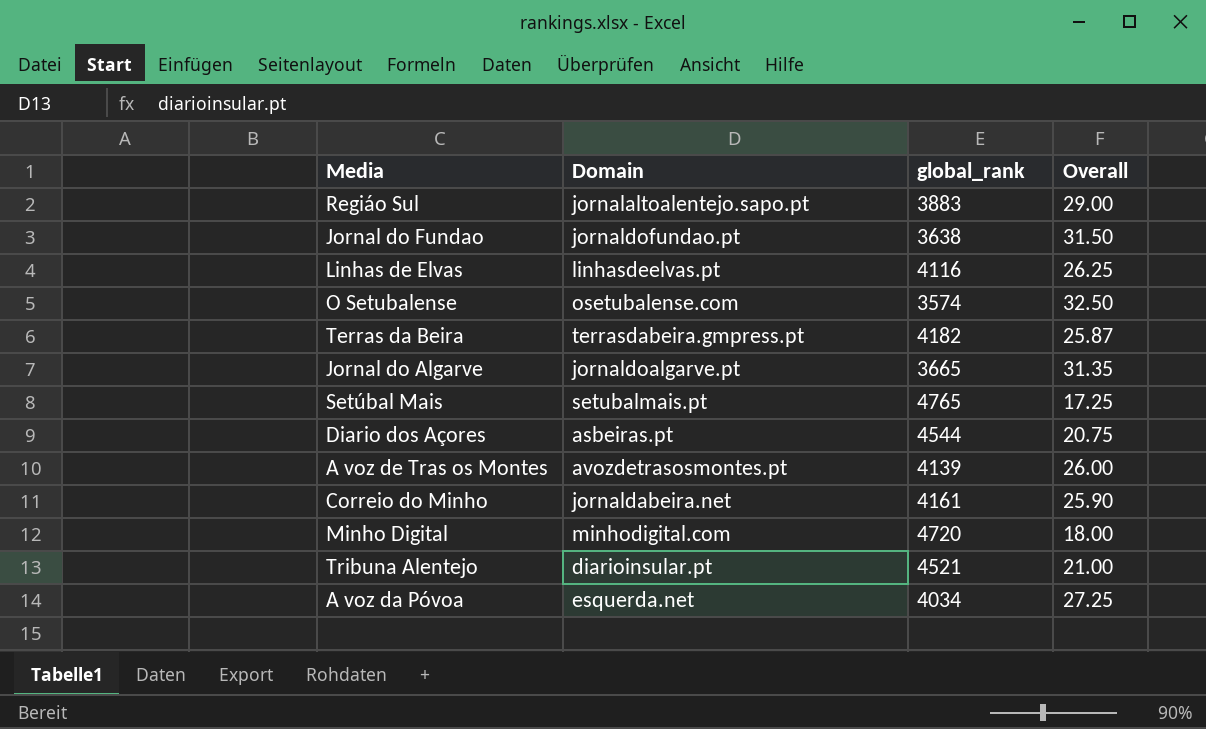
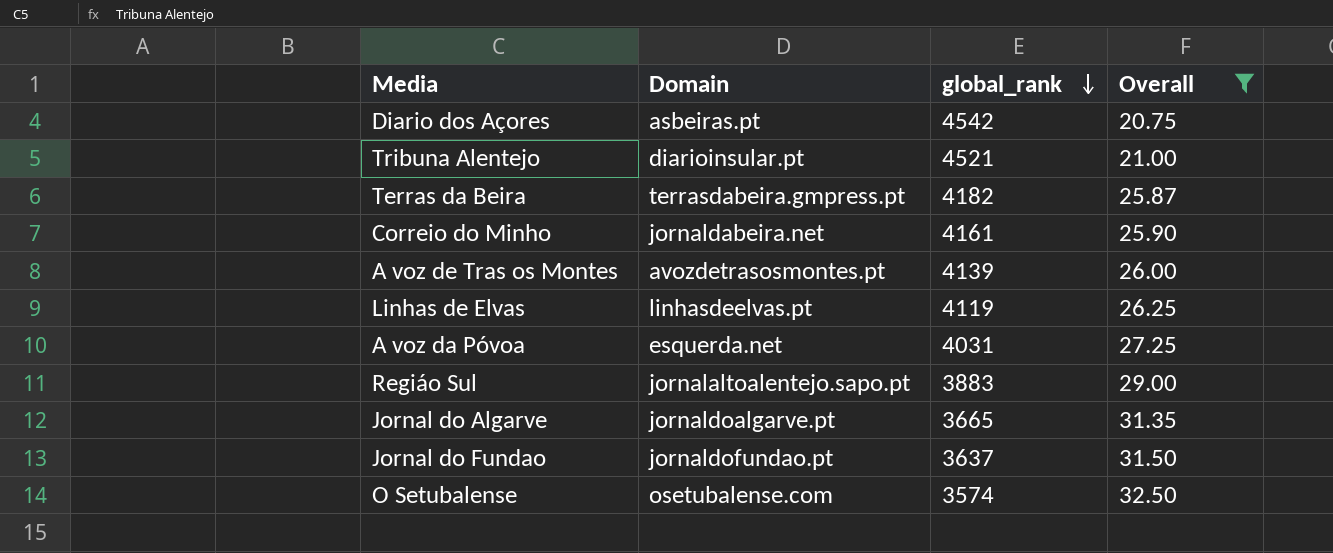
filter: none -> Overall >= 20.75
row order: none -> global_rank descending
Diario dos Açores | global_rank: 4544 -> 4542
Linhas de Elvas | global_rank: 4116 -> 4119
A voz da Póvoa | global_rank: 4034 -> 4031
Jornal do Fundao | global_rank: 3638 -> 3637

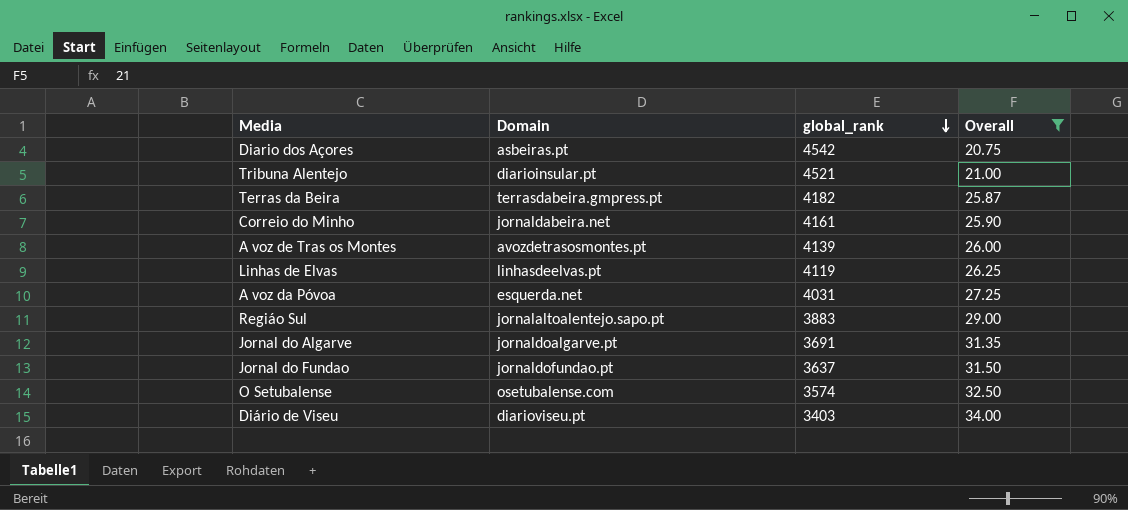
Jornal do Algarve | global_rank: 3665 -> 3691
row Diário de Viseu: none -> diarioviseu.pt | 3403 | 34.00

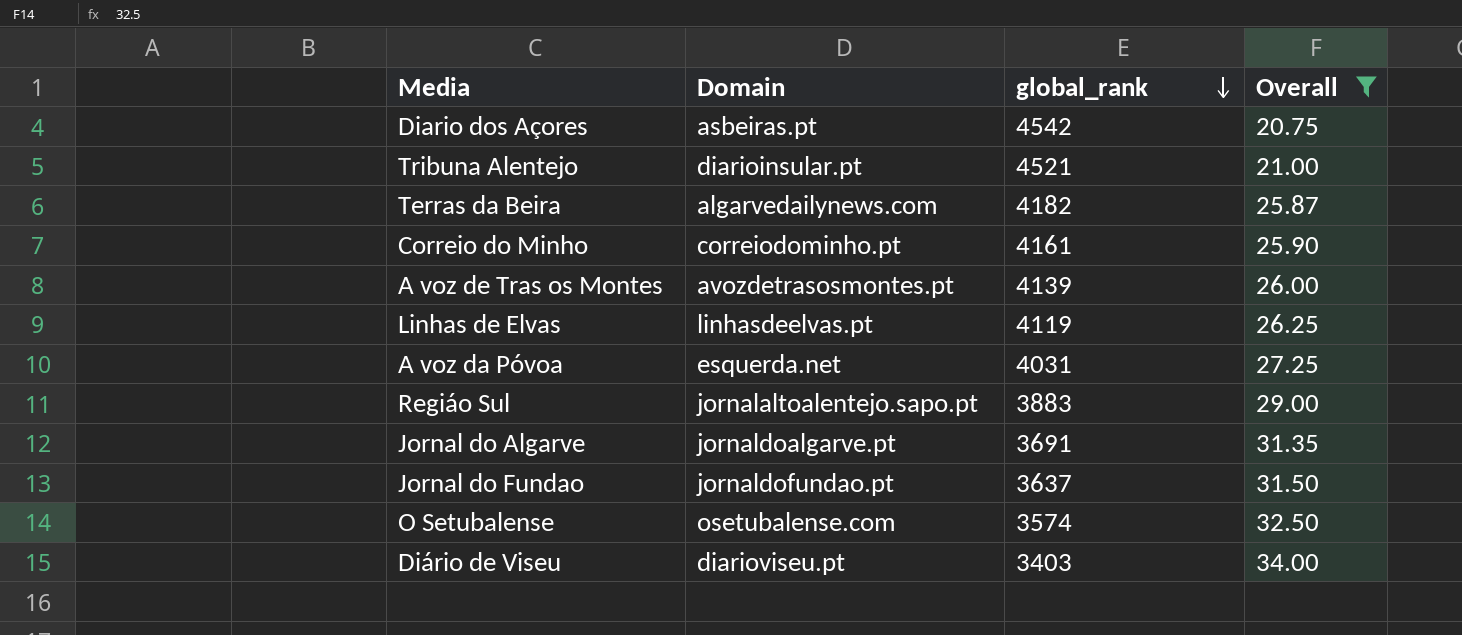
Terras da Beira | Domain: terrasdabeira.gmpress.pt -> algarvedailynews.com
Correio do Minho | Domain: jornaldabeira.net -> correiodominho.pt

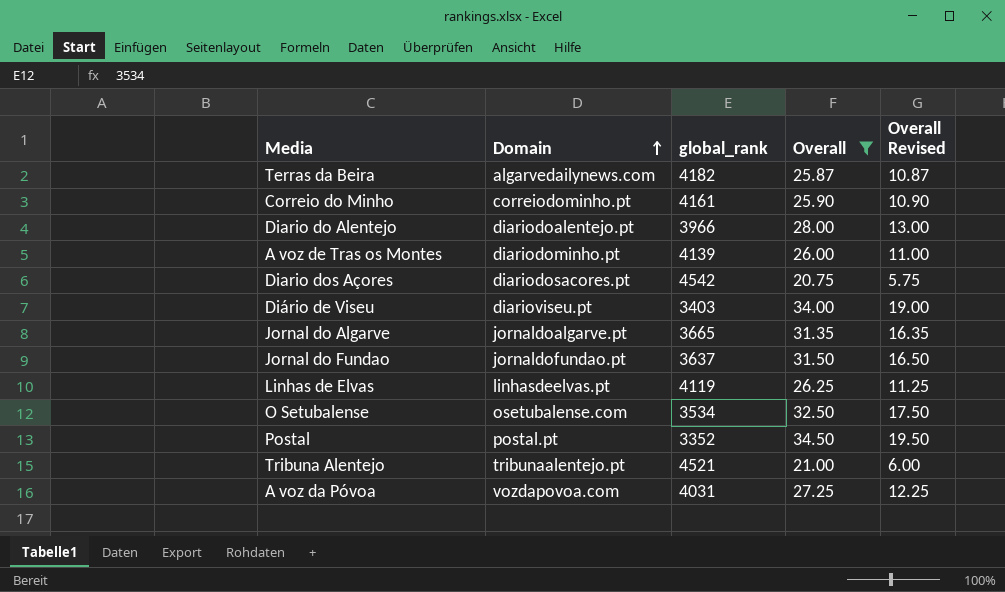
row order: global_rank descending -> Domain ascending
column Overall Revised | formula: none -> [Overall] - 15
row Regiáo Sul: jornalaltoalentejo.sapo.pt | 3883 | 29.00 -> none
row Diario do Alentejo: none -> diariodoalentejo.pt | 3966 | 28.00 | 13.00
A voz de Tras os Montes | Domain: avozdetrasosmontes.pt -> diariodominho.pt
Diario dos Açores | Domain: asbeiras.pt -> diariodosacores.pt
Jornal do Algarve | global_rank: 3691 -> 3665
O Setubalense | global_rank: 3574 -> 3534
row Postal: none -> postal.pt | 3352 | 34.50 | 19.50
Tribuna Alentejo | Domain: diarioinsular.pt -> tribunaalentejo.pt
A voz da Póvoa | Domain: esquerda.net -> vozdapovoa.com

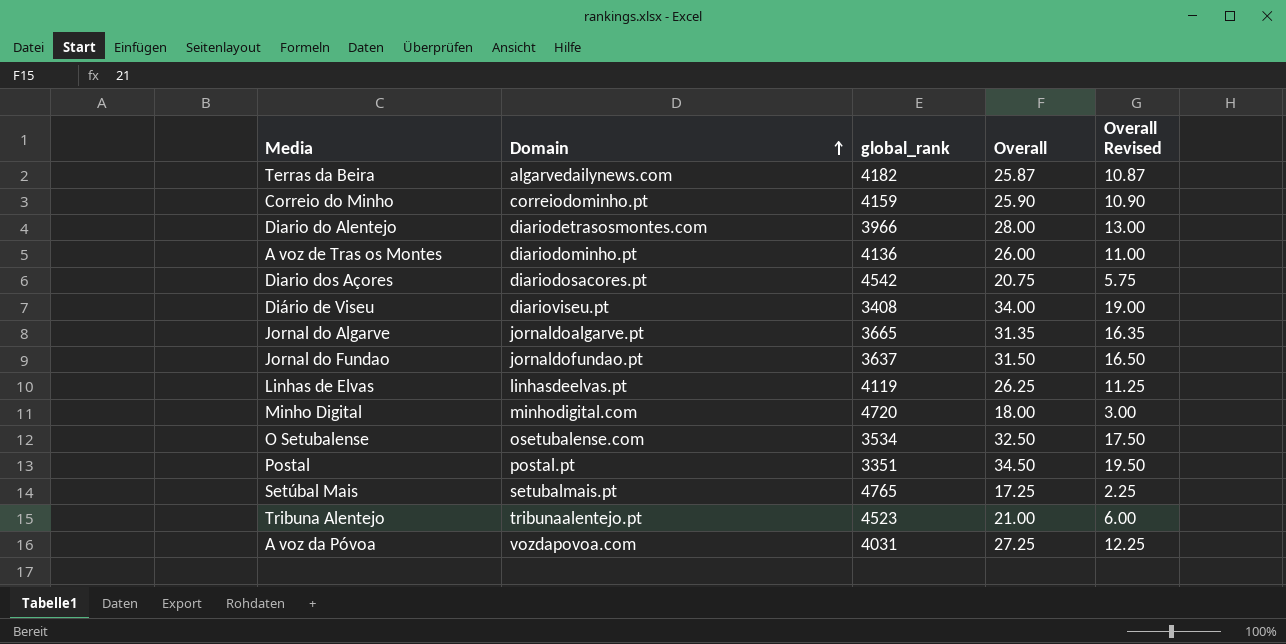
filter: Overall >= 20.75 -> none
Correio do Minho | global_rank: 4161 -> 4159
Diario do Alentejo | Domain: diariodoalentejo.pt -> diariodetrasosmontes.com
A voz de Tras os Montes | global_rank: 4139 -> 4136
Diário de Viseu | global_rank: 3403 -> 3408
Postal | global_rank: 3352 -> 3351
Tribuna Alentejo | global_rank: 4521 -> 4523

